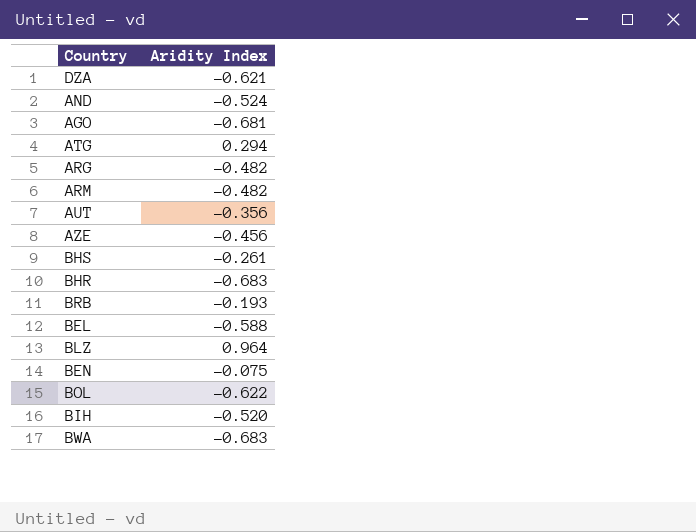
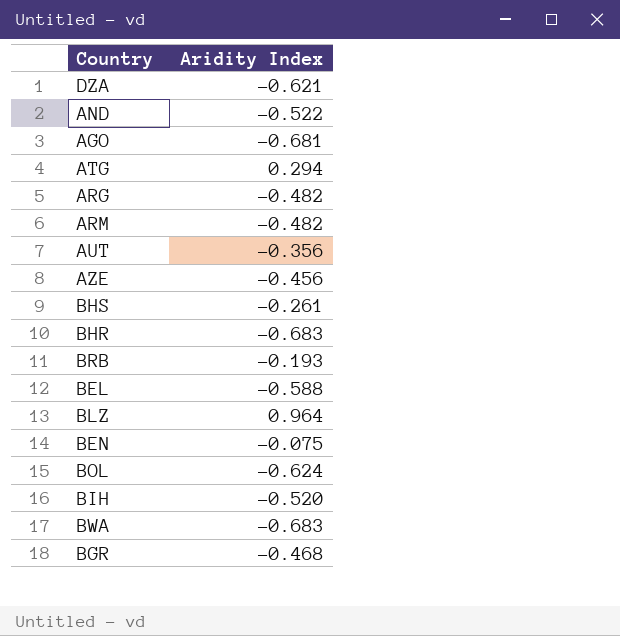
AND | Aridity Index: -0.524 -> -0.522
BOL | Aridity Index: -0.622 -> -0.624
row BGR: none -> -0.468

